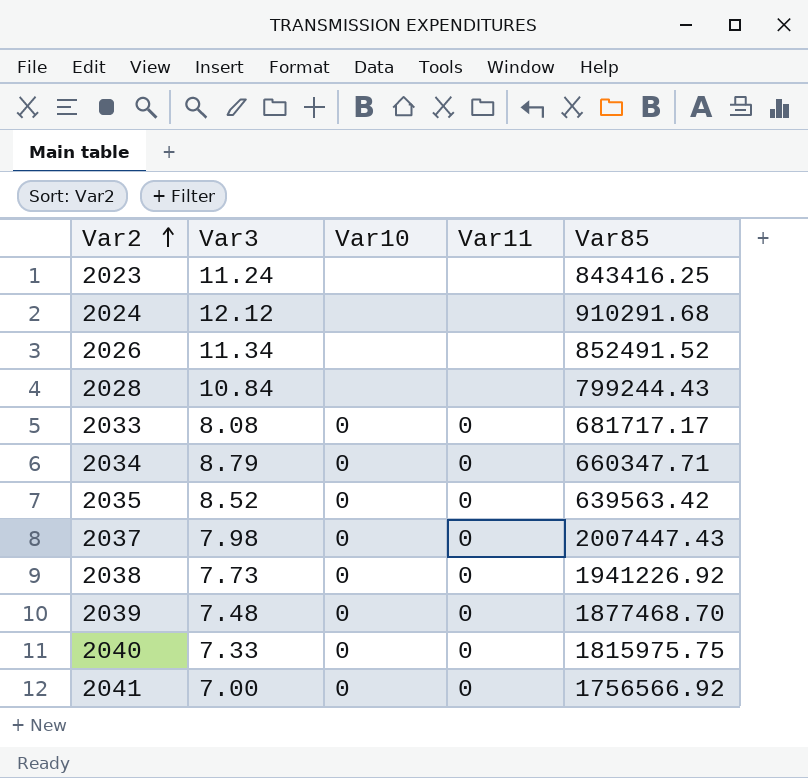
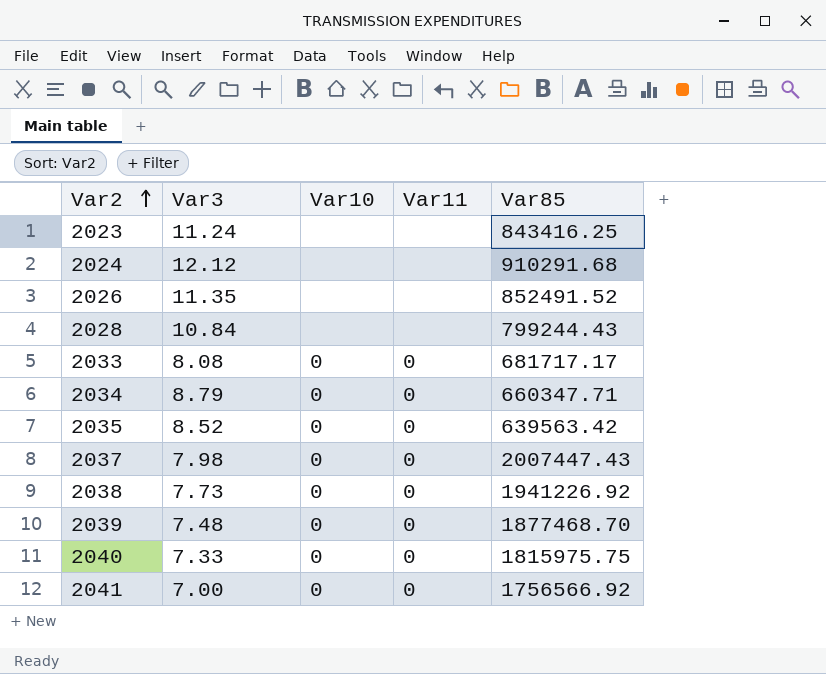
2026 | Var3: 11.34 -> 11.35

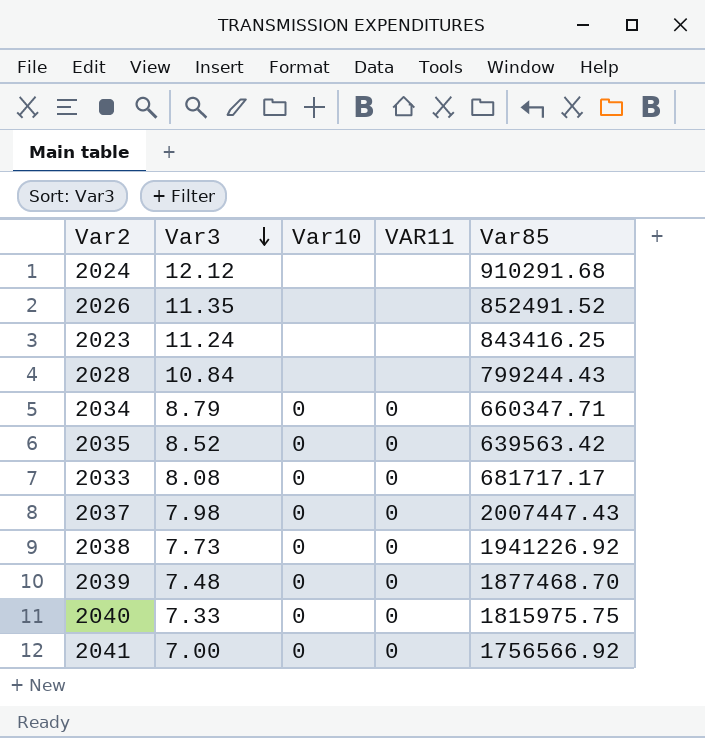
row order: Var2 ascending -> Var3 descending
column name: Var11 -> VAR11

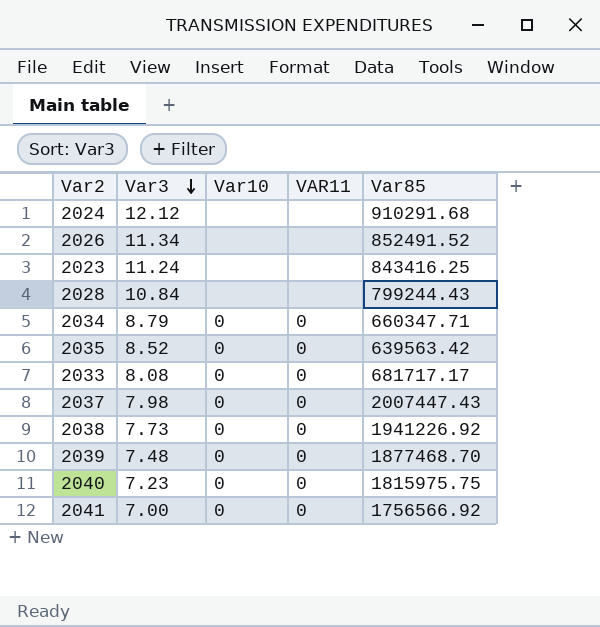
2026 | Var3: 11.35 -> 11.34
2040 | Var3: 7.33 -> 7.23

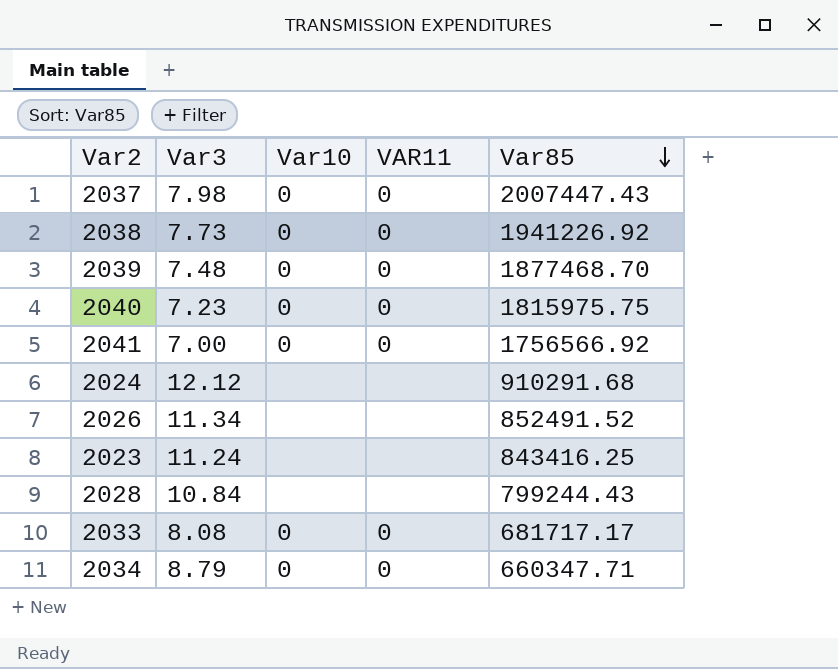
row order: Var3 descending -> Var85 descending
row 2035: 8.52 | 0 | 0 | 639563.42 -> none

